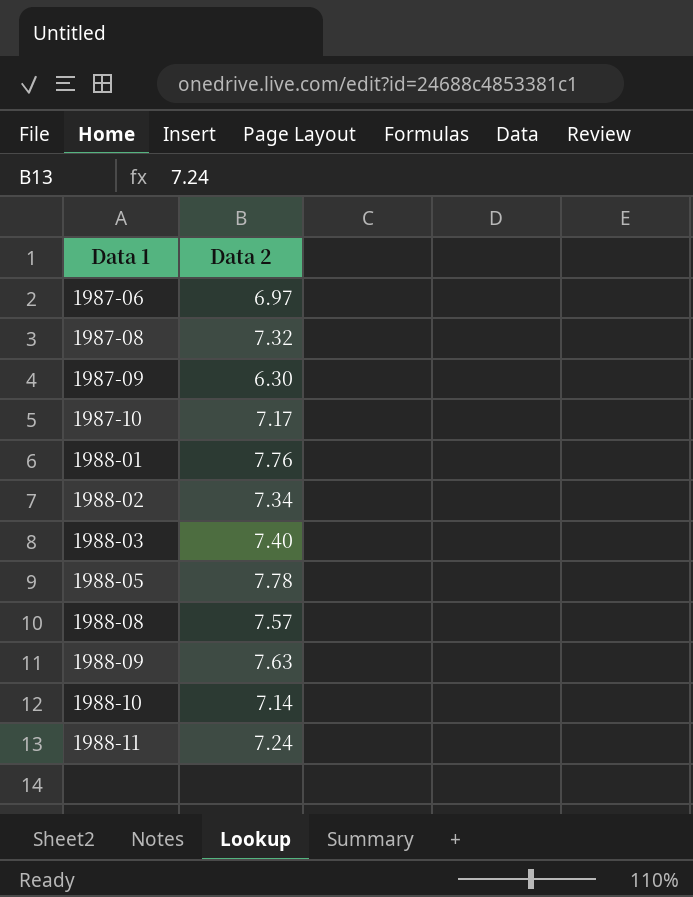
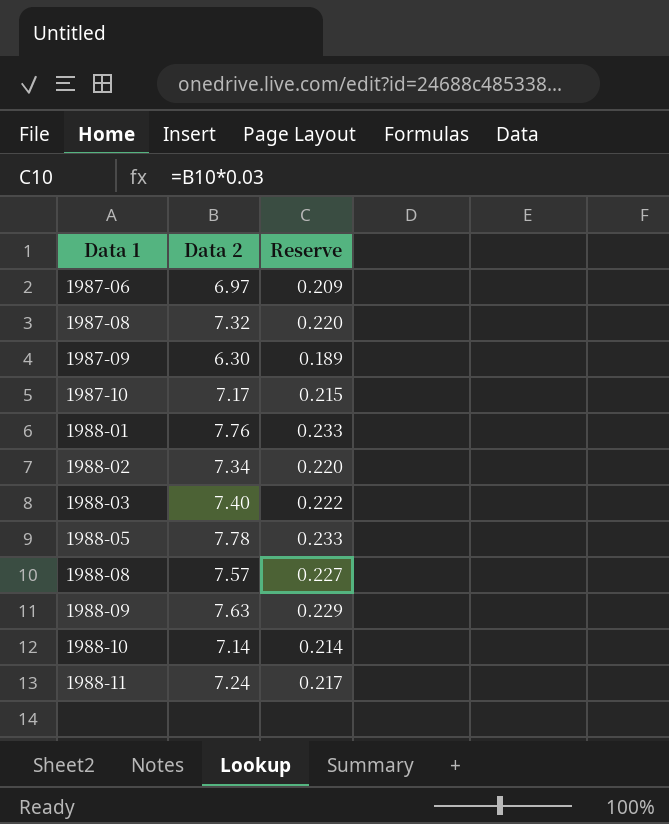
column Reserve | formula: none -> [Data 2] * 0.03

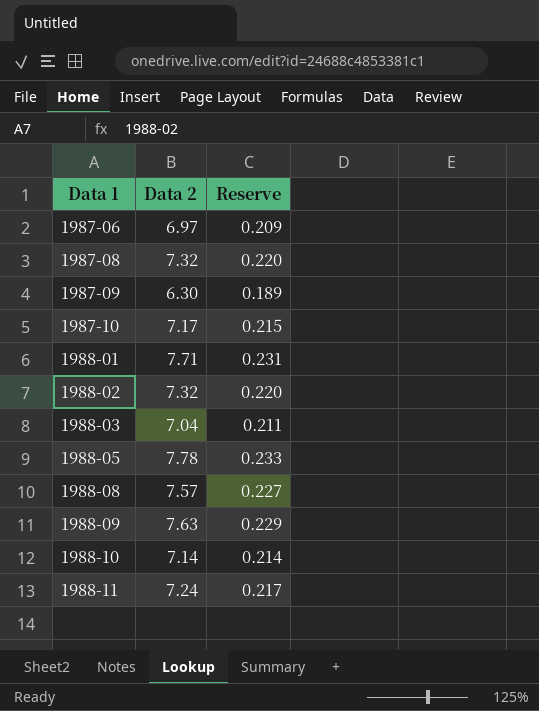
1988-01 | Data 2: 7.76 -> 7.71
1988-01 | Reserve: 0.233 -> 0.231
1988-02 | Data 2: 7.34 -> 7.32
1988-03 | Data 2: 7.40 -> 7.04
1988-03 | Reserve: 0.222 -> 0.211

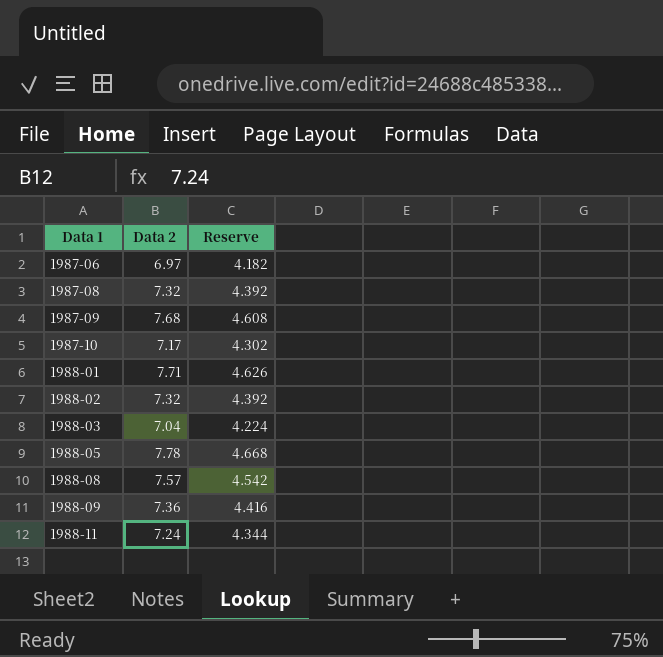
column Reserve | formula: [Data 2] * 0.03 -> [Data 2] * 0.6
row 1988-10: 7.14 | 0.214 -> none
1987-09 | Data 2: 6.30 -> 7.68
1988-09 | Data 2: 7.63 -> 7.36

